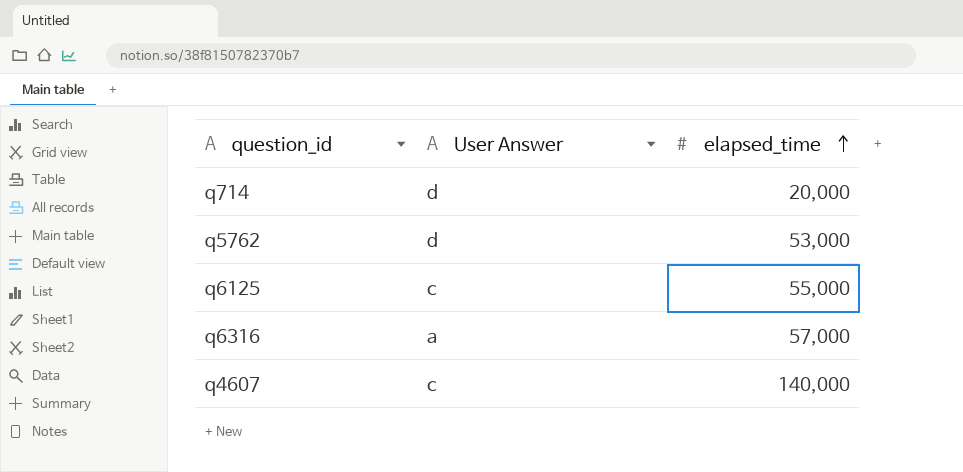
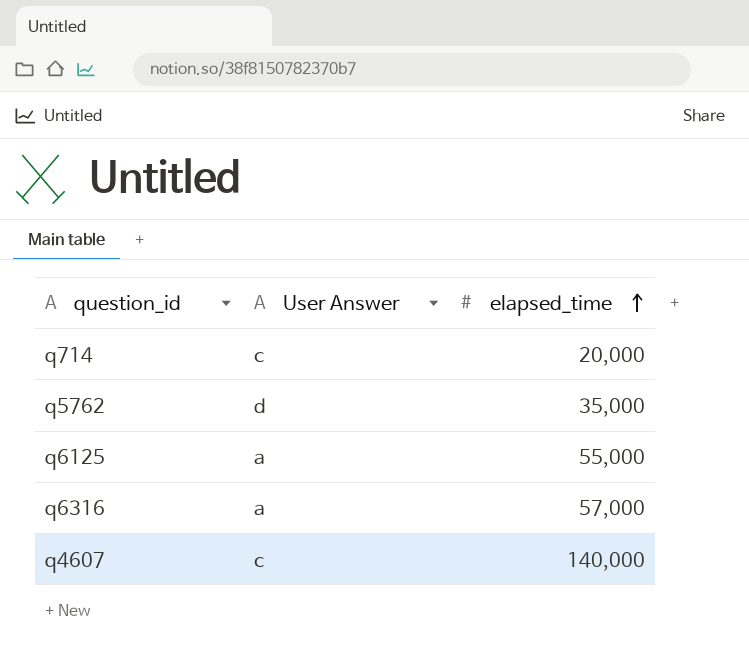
q714 | User Answer: d -> c
q5762 | elapsed_time: 53,000 -> 35,000
q6125 | User Answer: c -> a

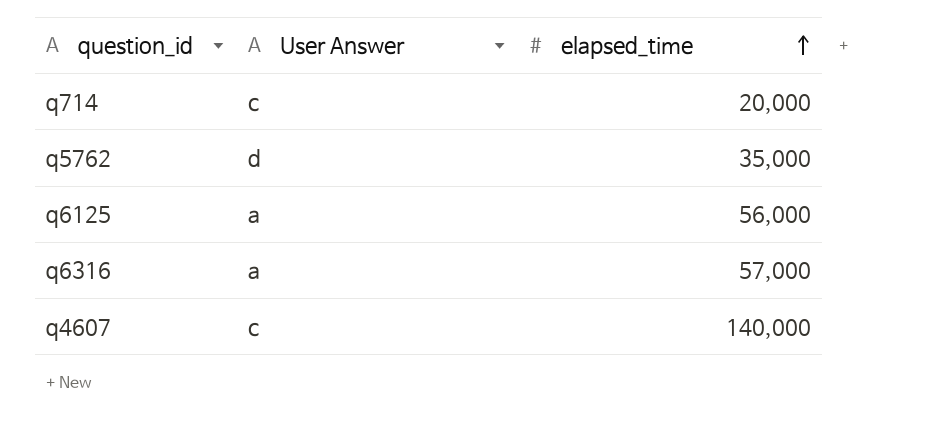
q6125 | elapsed_time: 55,000 -> 56,000

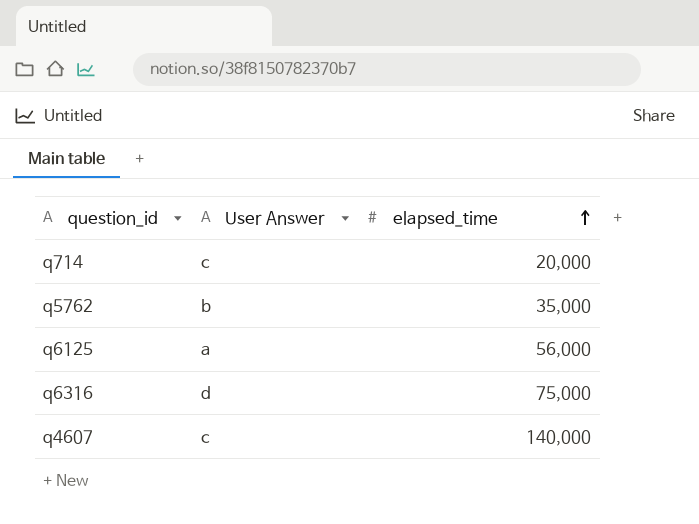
q5762 | User Answer: d -> b
q6316 | User Answer: a -> d
q6316 | elapsed_time: 57,000 -> 75,000

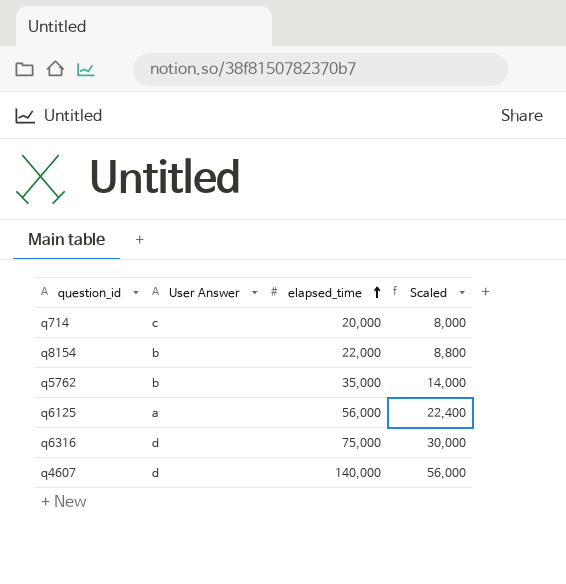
column Scaled | formula: none -> [elapsed_time] * 0.4
row q8154: none -> b | 22,000 | 8,800
q4607 | User Answer: c -> d

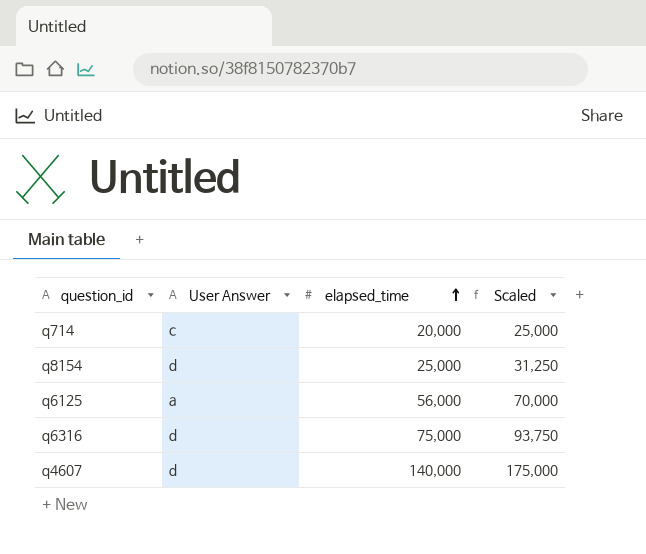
column Scaled | formula: [elapsed_time] * 0.4 -> [elapsed_time] * 1.25
row q5762: b | 35,000 | 14,000 -> none
q8154 | User Answer: b -> d
q8154 | elapsed_time: 22,000 -> 25,000

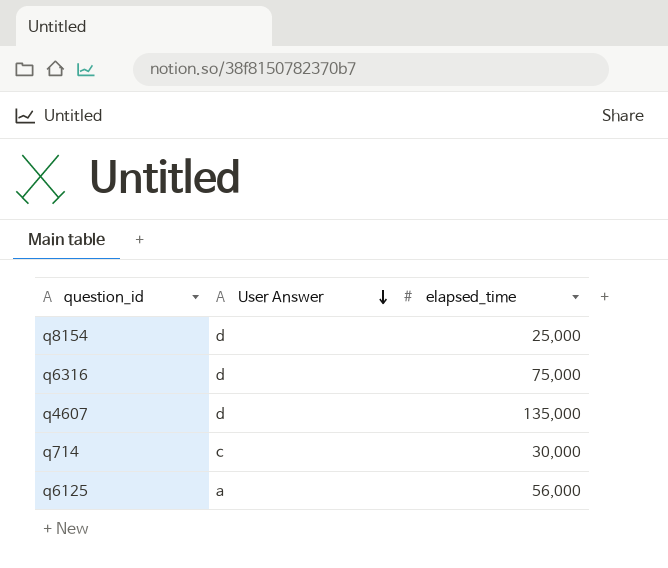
row order: elapsed_time ascending -> User Answer descending
column Scaled | formula: [elapsed_time] * 1.25 -> none
q4607 | elapsed_time: 140,000 -> 135,000
q714 | elapsed_time: 20,000 -> 30,000

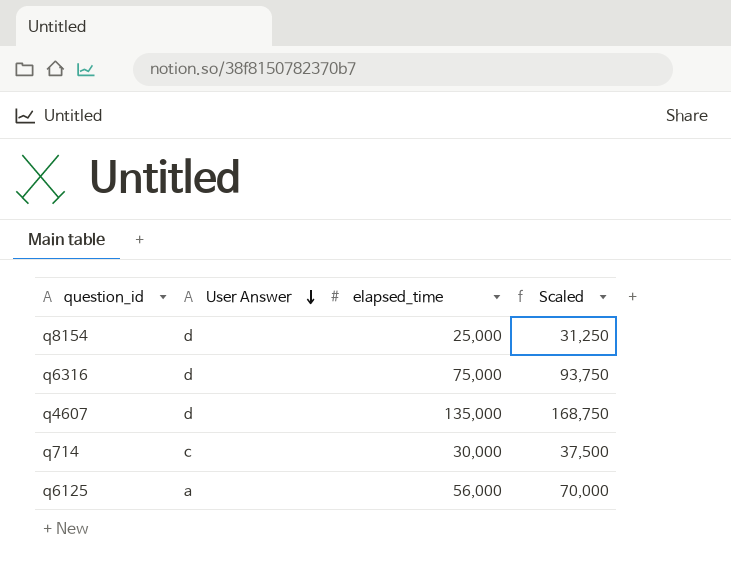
column Scaled | formula: none -> [elapsed_time] * 1.25

